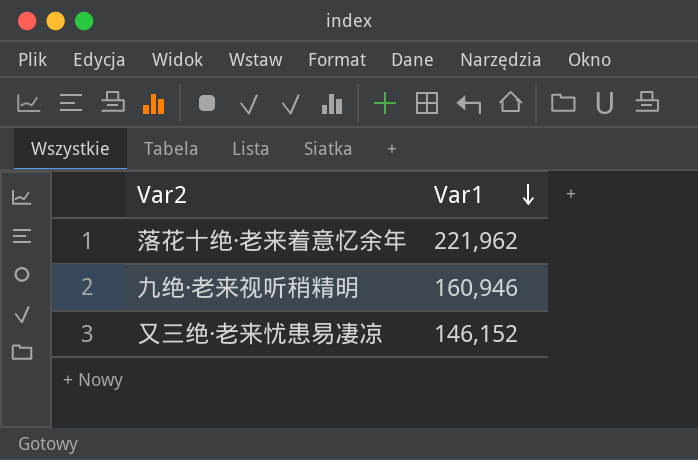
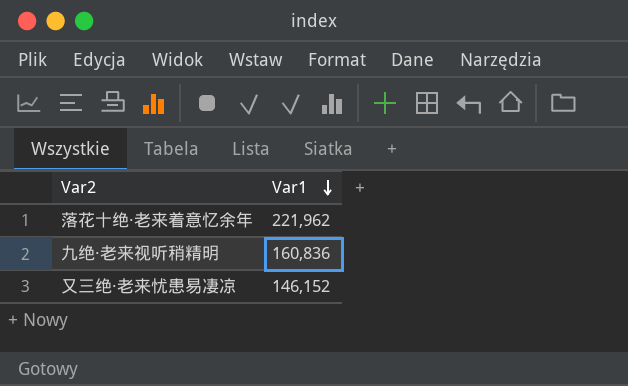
九绝·老来视听稍精明 | Var1: 160,946 -> 160,836

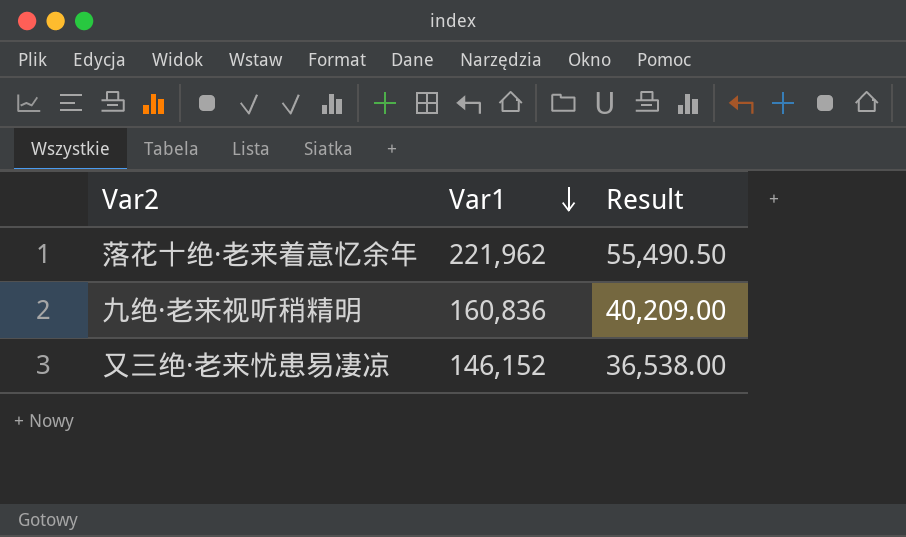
column Result | formula: none -> [Var1] * 0.25

